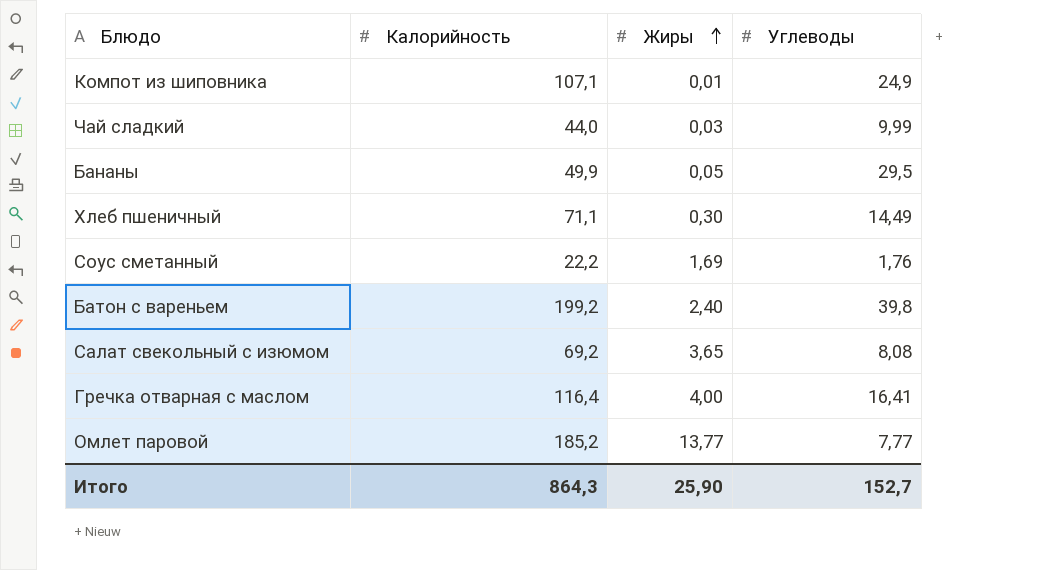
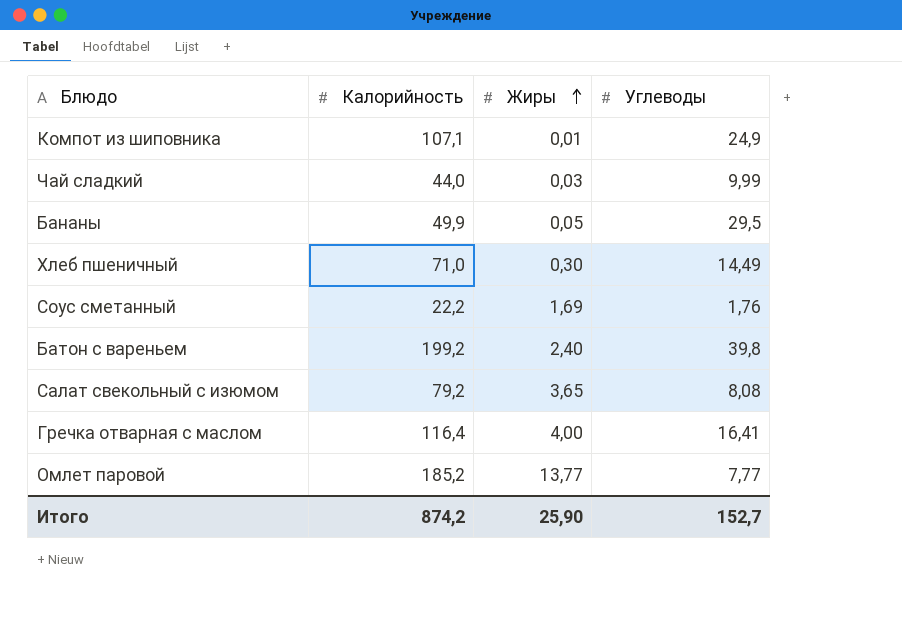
Хлеб пшеничный | Калорийность: 71,1 -> 71,0
Салат свекольный с изюмом | Калорийность: 69,2 -> 79,2
Итого | Калорийность: 864,3 -> 874,2

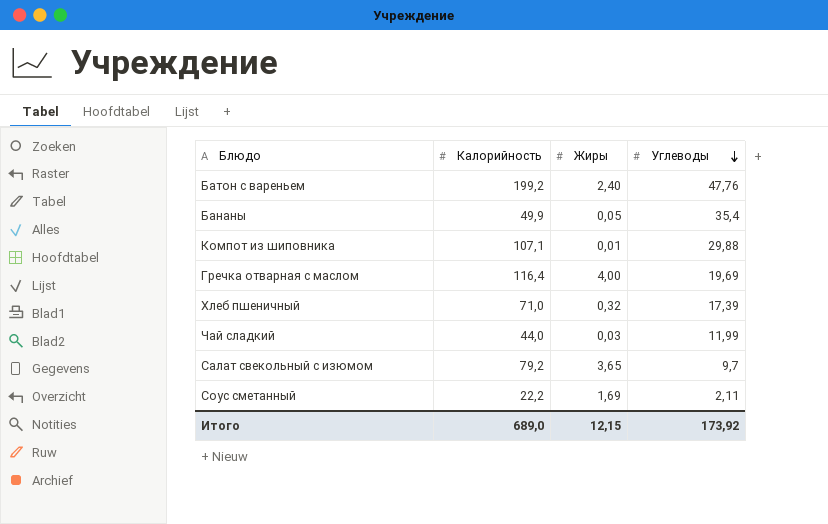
row order: Жиры ascending -> Углеводы descending
row Омлет паровой: 185,2 | 13,77 | 7,77 -> none
Батон с вареньем | Углеводы: 39,8 -> 47,76
Бананы | Углеводы: 29,5 -> 35,4
Компот из шиповника | Углеводы: 24,9 -> 29,88
Гречка отварная с маслом | Углеводы: 16,41 -> 19,69
Хлеб пшеничный | Жиры: 0,30 -> 0,32
Хлеб пшеничный | Углеводы: 14,49 -> 17,39
Чай сладкий | Углеводы: 9,99 -> 11,99
Салат свекольный с изюмом | Углеводы: 8,08 -> 9,7
Соус сметанный | Углеводы: 1,76 -> 2,11
Итого | Калорийность: 874,2 -> 689,0
Итого | Жиры: 25,90 -> 12,15
Итого | Углеводы: 152,7 -> 173,92

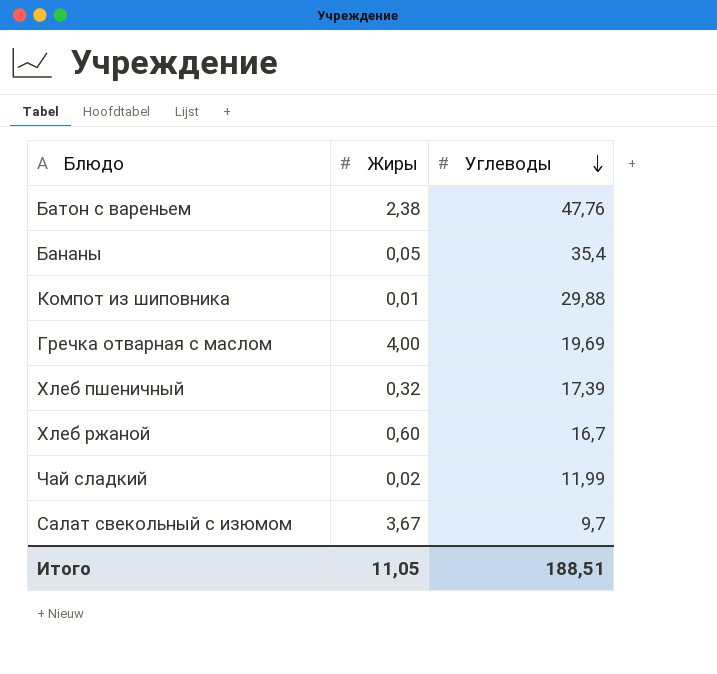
column Калорийность | position: 2 -> none
row Соус сметанный: 22,2 | 1,69 | 2,11 -> none
Батон с вареньем | Жиры: 2,40 -> 2,38
row Хлеб ржаной: none -> 0,60 | 16,7
Чай сладкий | Жиры: 0,03 -> 0,02
Салат свекольный с изюмом | Жиры: 3,65 -> 3,67
Итого | Жиры: 12,15 -> 11,05
Итого | Углеводы: 173,92 -> 188,51

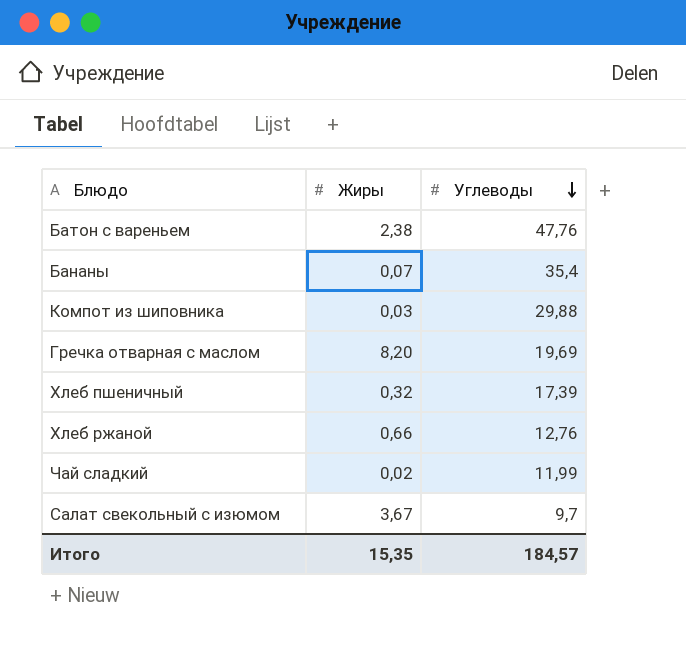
Бананы | Жиры: 0,05 -> 0,07
Компот из шиповника | Жиры: 0,01 -> 0,03
Гречка отварная с маслом | Жиры: 4,00 -> 8,20
Хлеб ржаной | Жиры: 0,60 -> 0,66
Хлеб ржаной | Углеводы: 16,7 -> 12,76
Итого | Жиры: 11,05 -> 15,35
Итого | Углеводы: 188,51 -> 184,57

